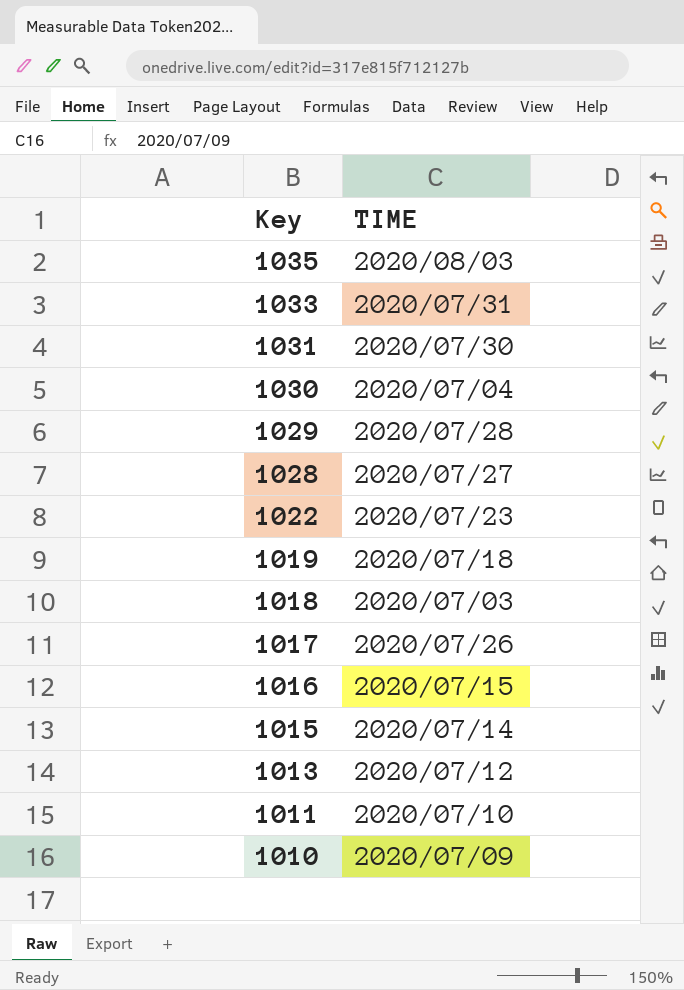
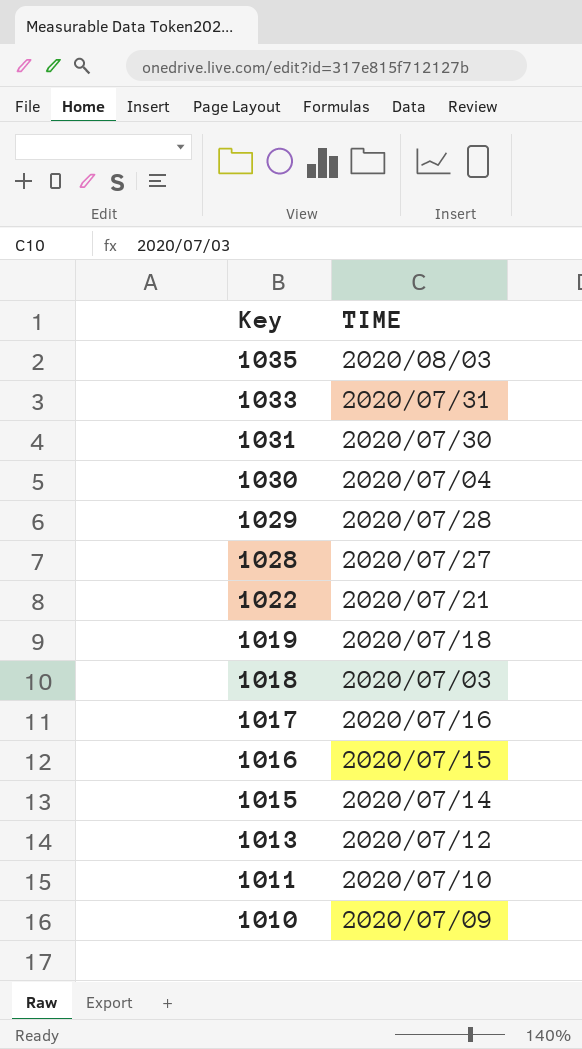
1022 | TIME: 2020/07/23 -> 2020/07/21
1017 | TIME: 2020/07/26 -> 2020/07/16

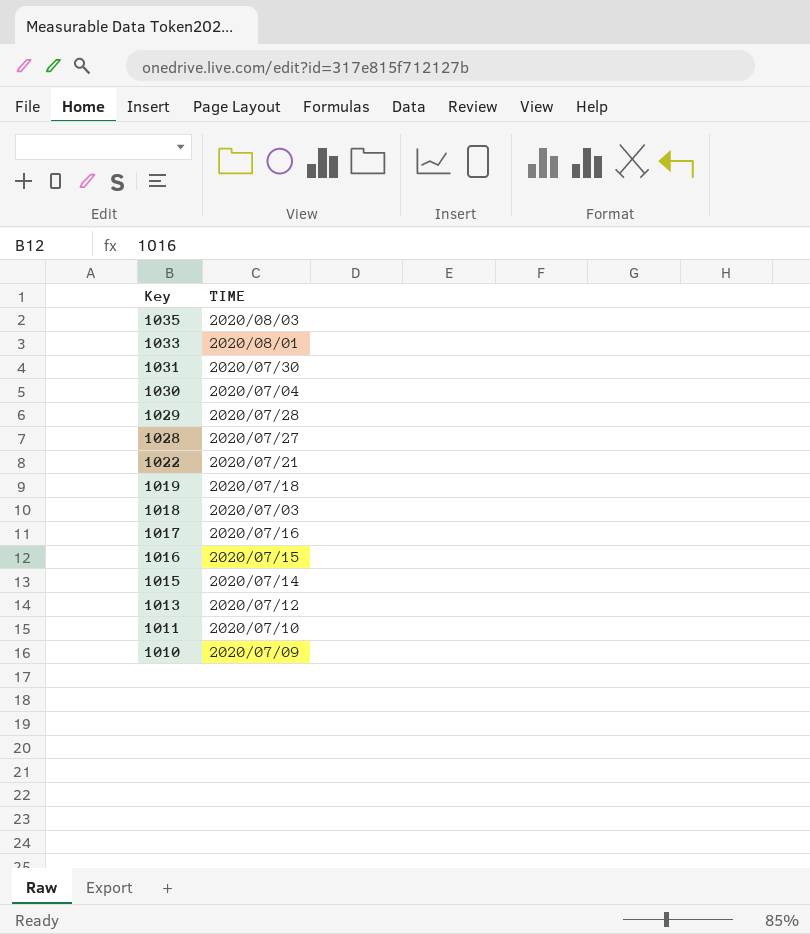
1033 | TIME: 2020/07/31 -> 2020/08/01

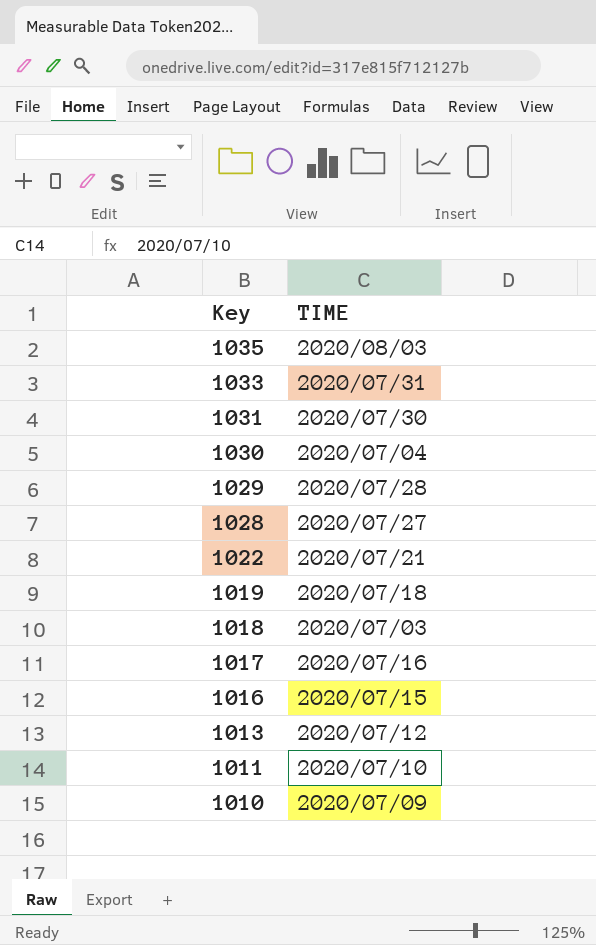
row 1015: 2020/07/14 -> none
1033 | TIME: 2020/08/01 -> 2020/07/31

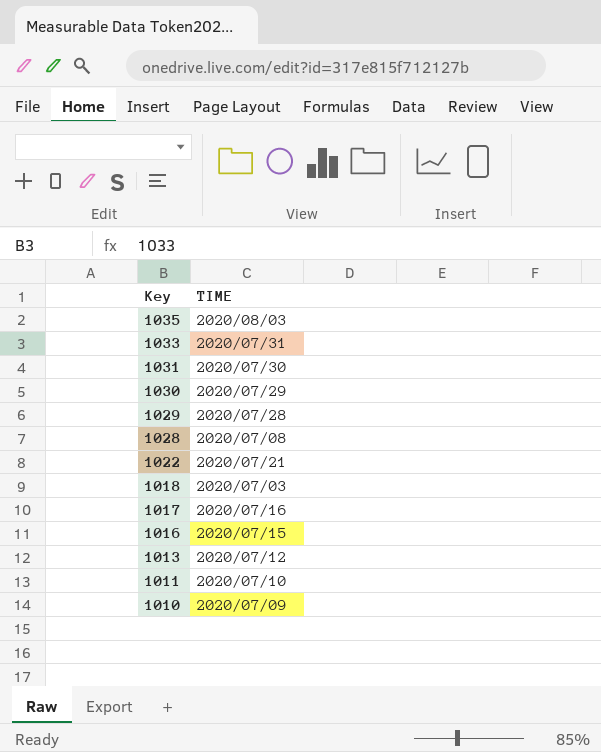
row 1019: 2020/07/18 -> none
1030 | TIME: 2020/07/04 -> 2020/07/29
1028 | TIME: 2020/07/27 -> 2020/07/08

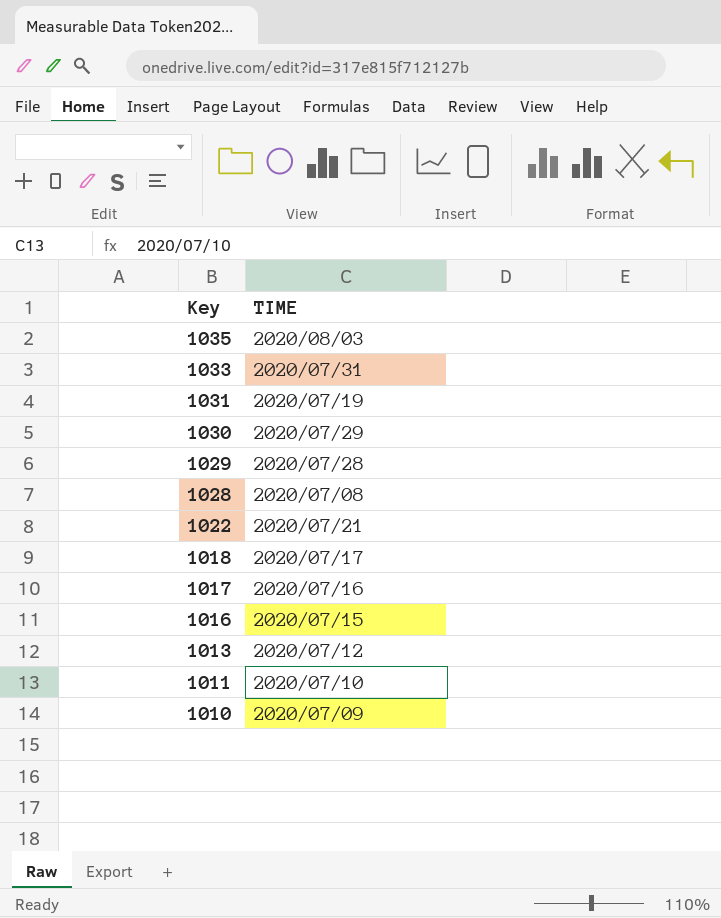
1031 | TIME: 2020/07/30 -> 2020/07/19
1018 | TIME: 2020/07/03 -> 2020/07/17

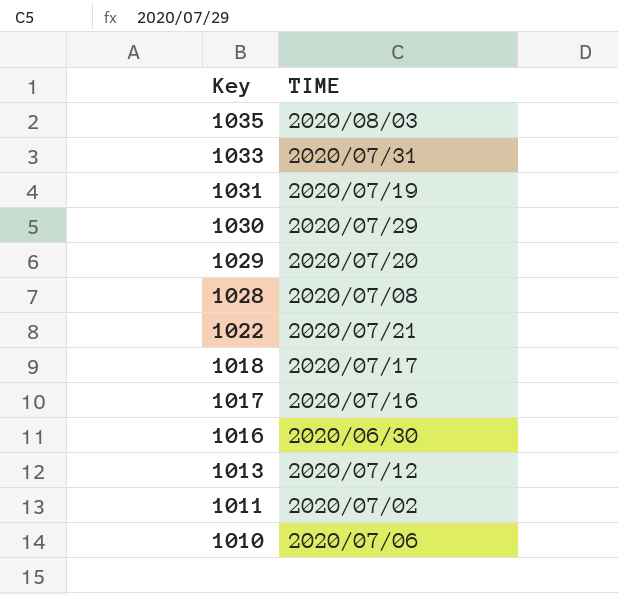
1029 | TIME: 2020/07/28 -> 2020/07/20
1016 | TIME: 2020/07/15 -> 2020/06/30
1011 | TIME: 2020/07/10 -> 2020/07/02
1010 | TIME: 2020/07/09 -> 2020/07/06

